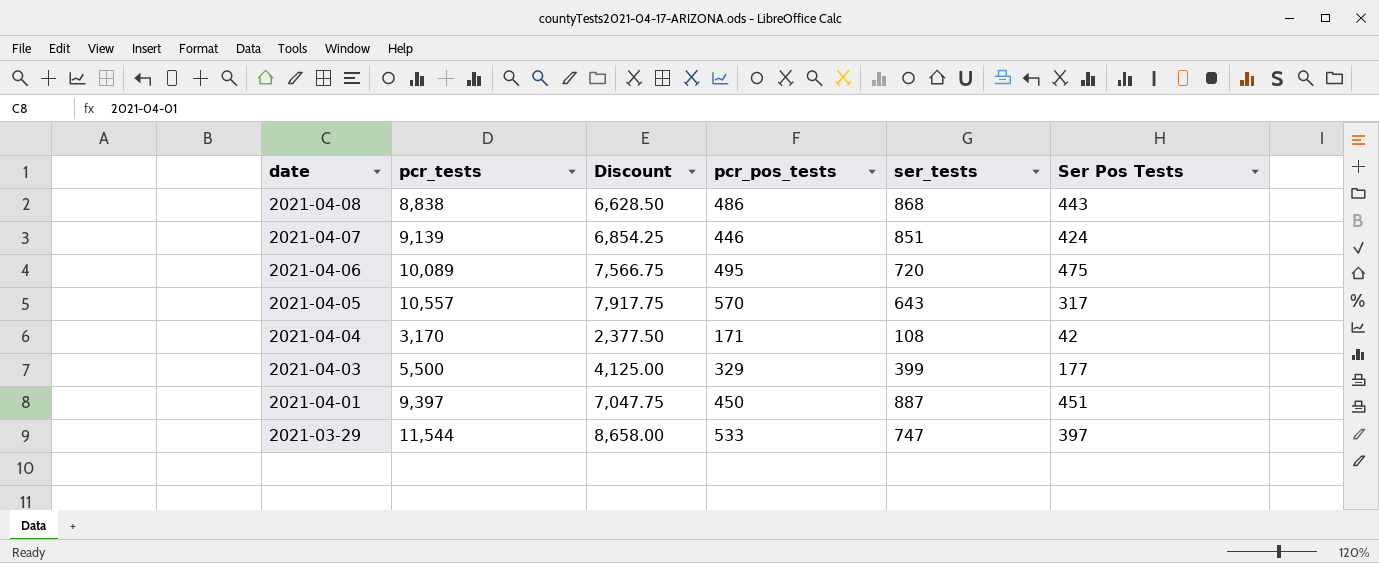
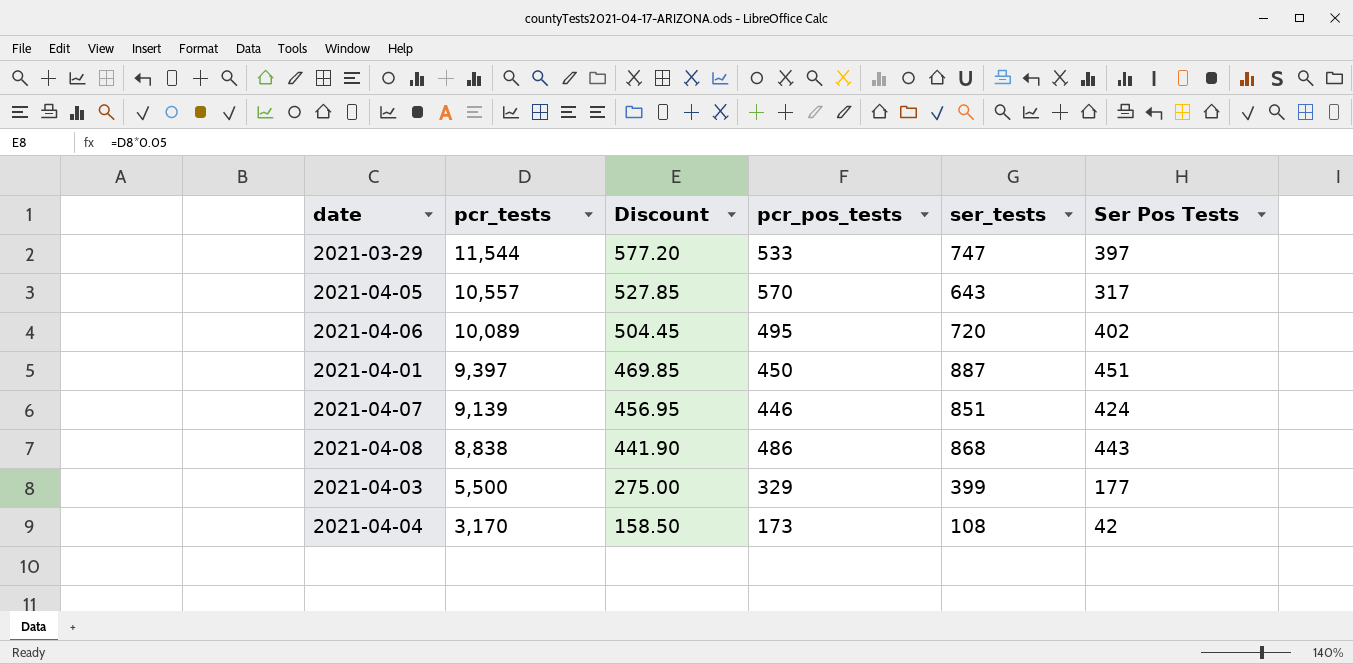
row order: date descending -> pcr_tests descending
column Discount | formula: [pcr_tests] * 0.75 -> [pcr_tests] * 0.05
2021-04-06 | Ser Pos Tests: 475 -> 402
2021-04-04 | pcr_pos_tests: 171 -> 173

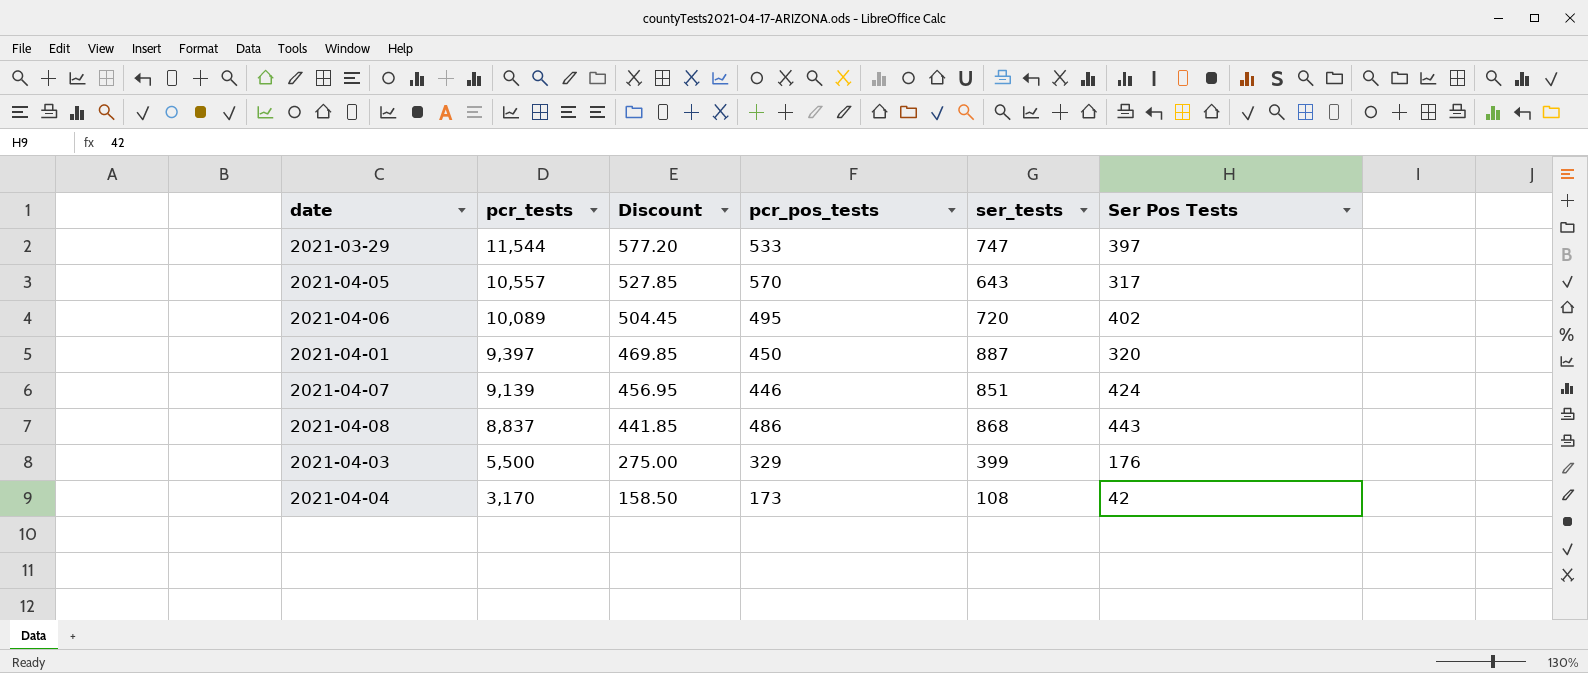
2021-04-01 | Ser Pos Tests: 451 -> 320
2021-04-08 | pcr_tests: 8,838 -> 8,837
2021-04-08 | Discount: 441.90 -> 441.85
2021-04-03 | Ser Pos Tests: 177 -> 176

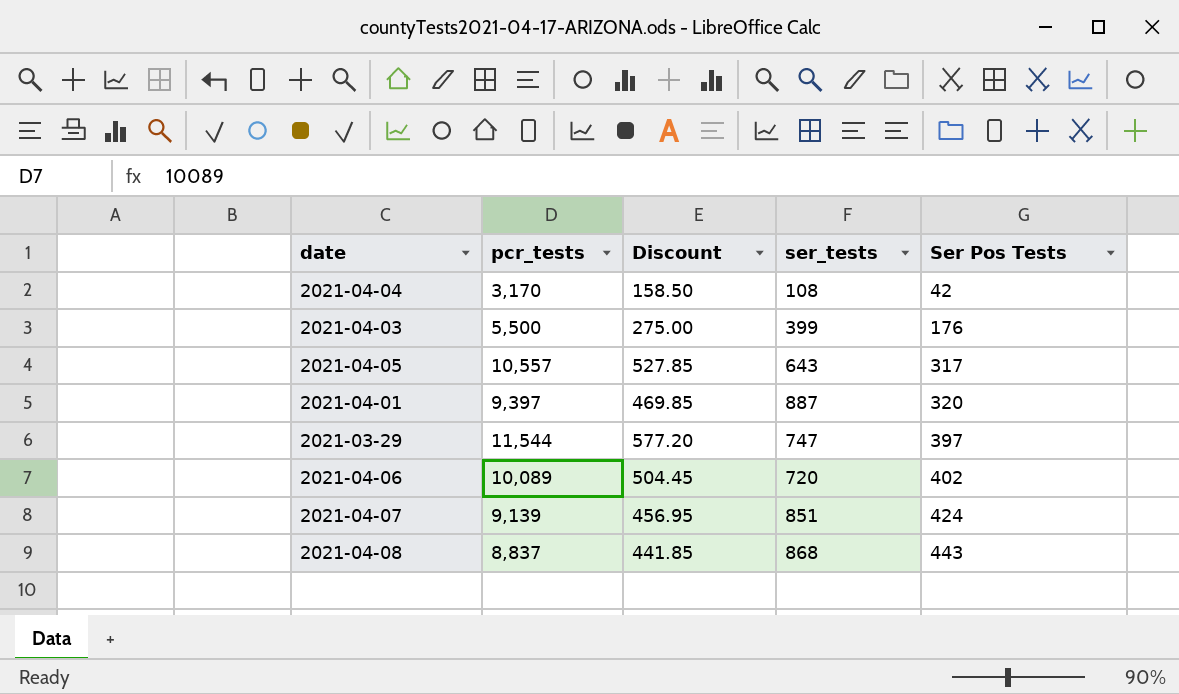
row order: pcr_tests descending -> Ser Pos Tests ascending
column pcr_pos_tests | position: 4 -> none

